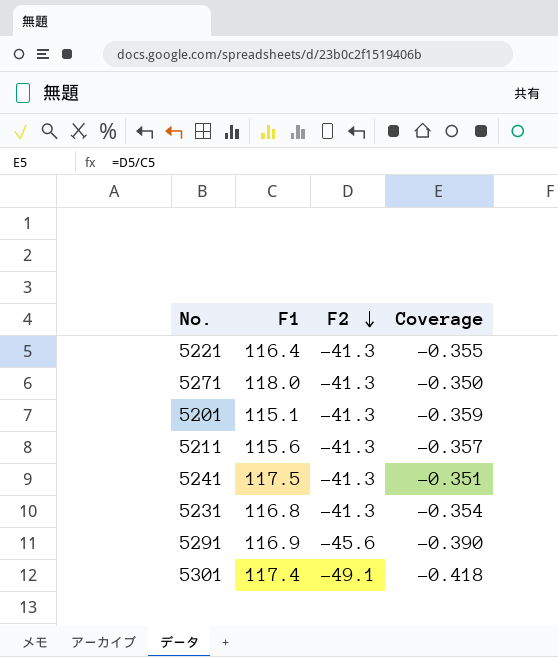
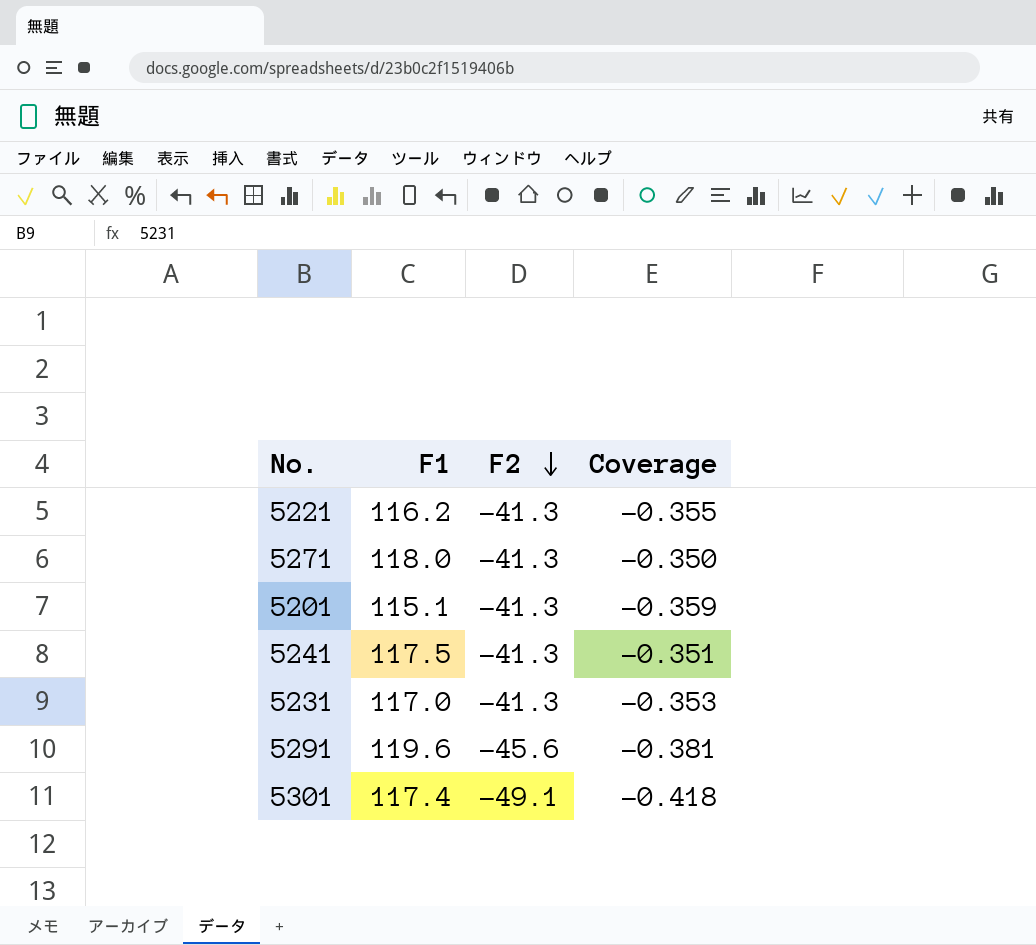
row 5211: 115.6 | -41.3 | -0.357 -> none
5221 | F1: 116.4 -> 116.2
5231 | F1: 116.8 -> 117.0
5231 | Coverage: -0.354 -> -0.353
5291 | F1: 116.9 -> 119.6
5291 | Coverage: -0.390 -> -0.381

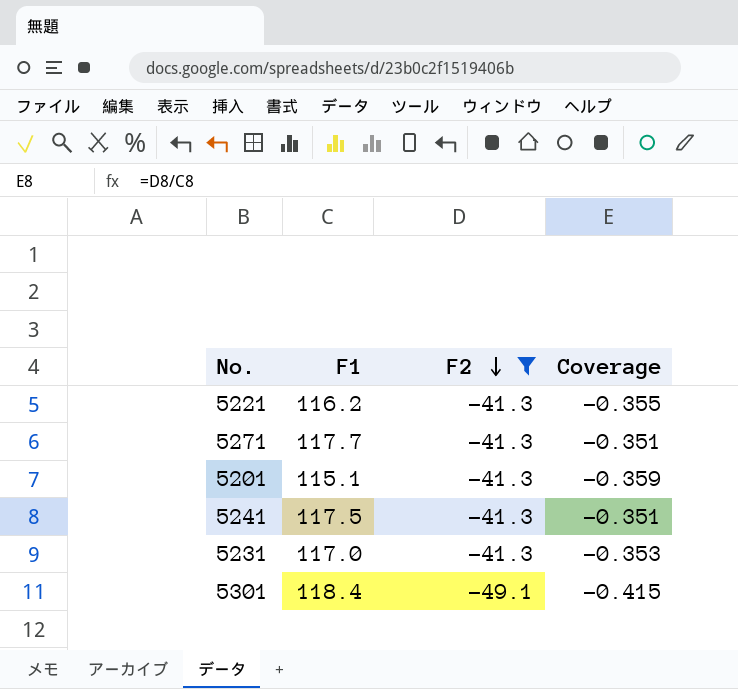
filter: none -> F2 != -45.6
5271 | F1: 118.0 -> 117.7
5271 | Coverage: -0.350 -> -0.351
5301 | F1: 117.4 -> 118.4
5301 | Coverage: -0.418 -> -0.415

